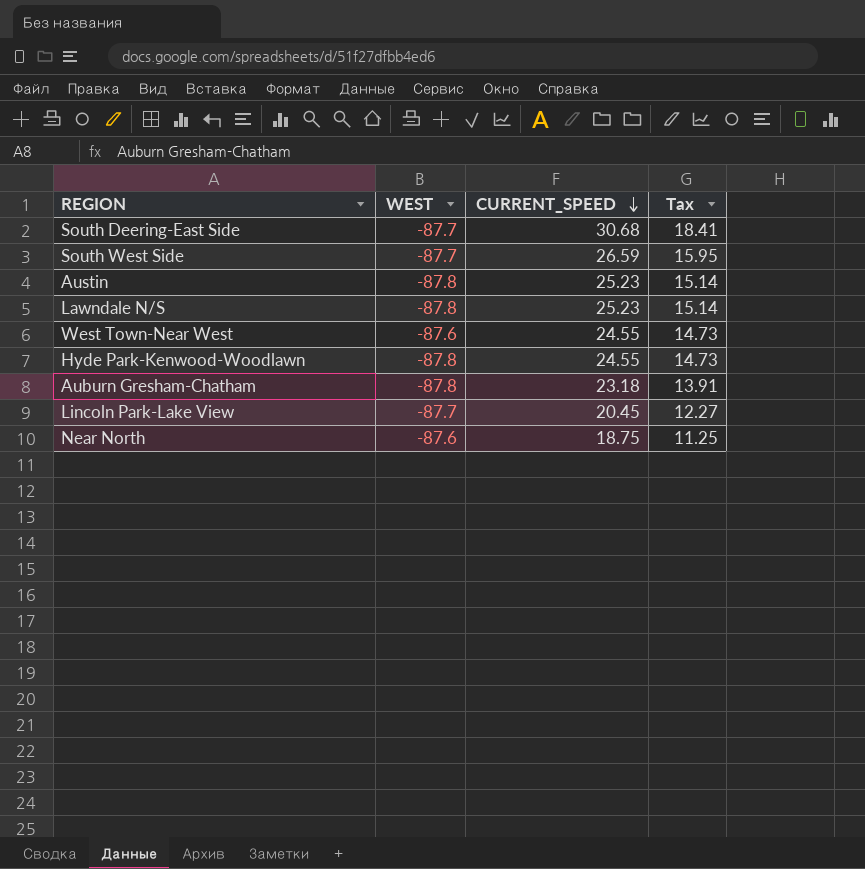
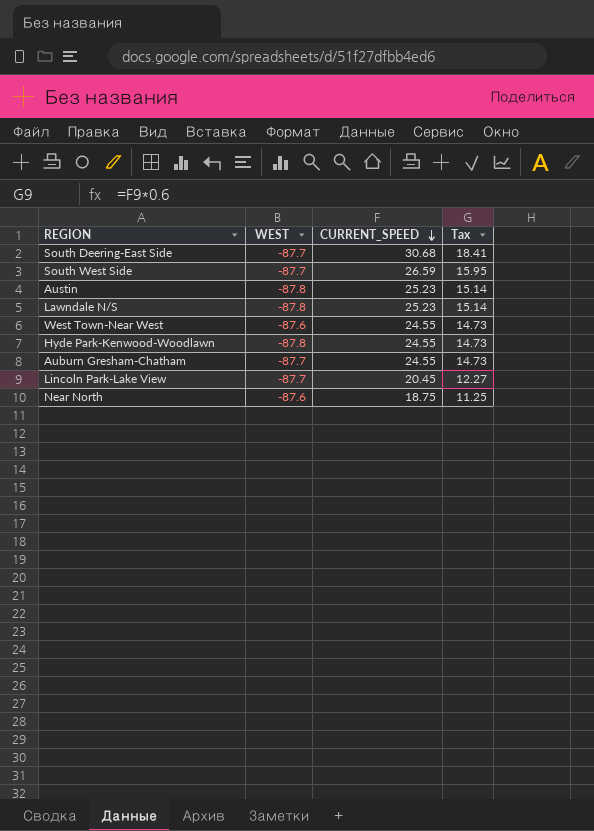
Auburn Gresham-Chatham | WEST: -87.8 -> -87.7
Auburn Gresham-Chatham | CURRENT_SPEED: 23.18 -> 24.55
Auburn Gresham-Chatham | Tax: 13.91 -> 14.73

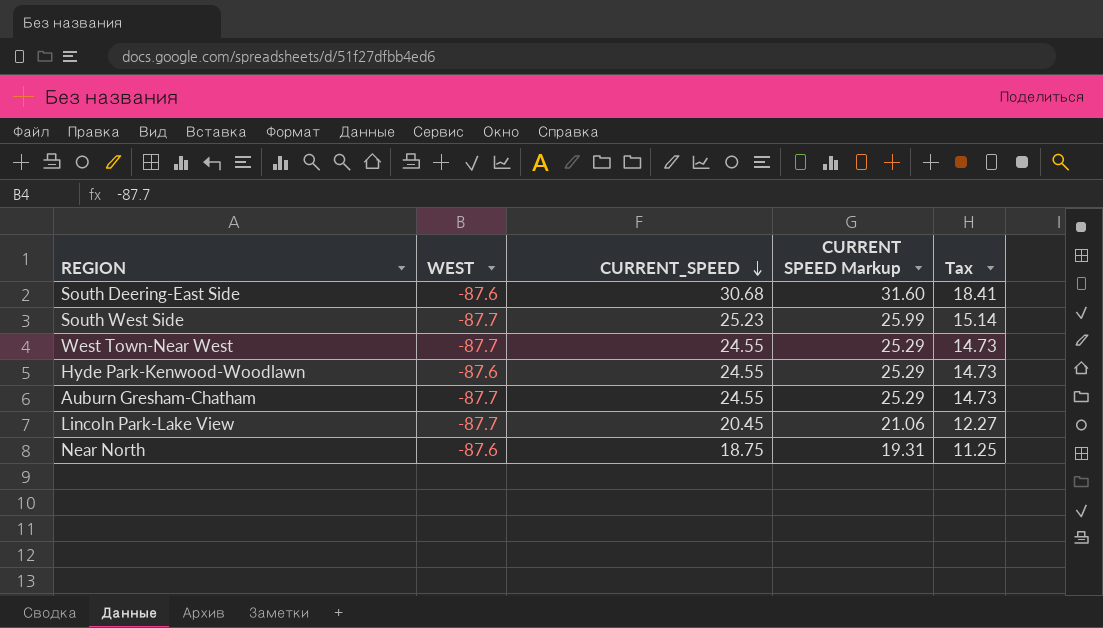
column CURRENT SPEED Markup | formula: none -> [CURRENT_SPEED] * 1.03
row Austin: -87.8 | 25.23 | 15.14 -> none
row Lawndale N/S: -87.8 | 25.23 | 15.14 -> none
South Deering-East Side | WEST: -87.7 -> -87.6
South West Side | CURRENT_SPEED: 26.59 -> 25.23
South West Side | Tax: 15.95 -> 15.14
West Town-Near West | WEST: -87.6 -> -87.7
Hyde Park-Kenwood-Woodlawn | WEST: -87.8 -> -87.6

